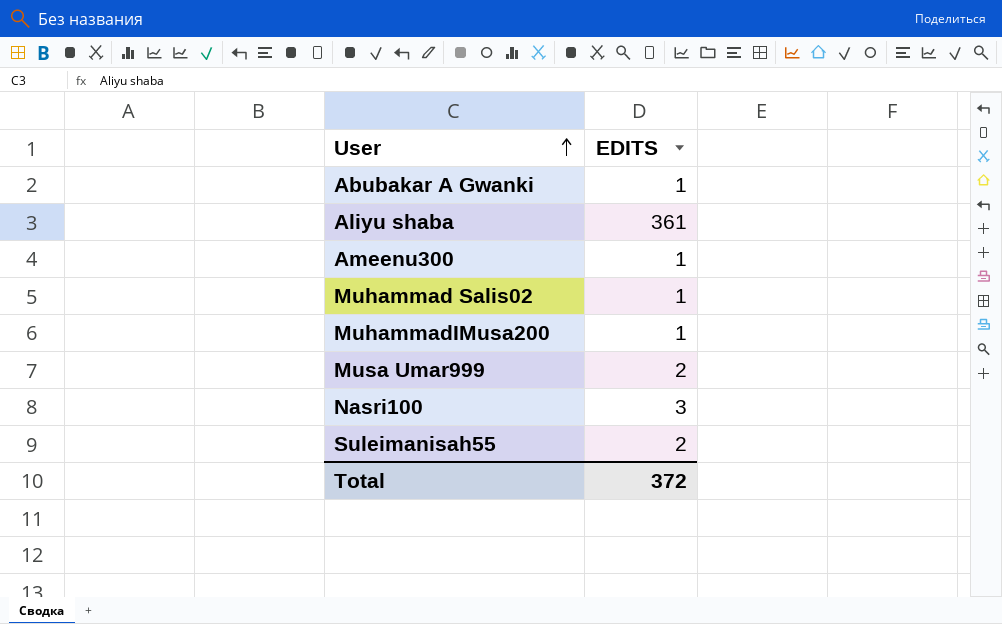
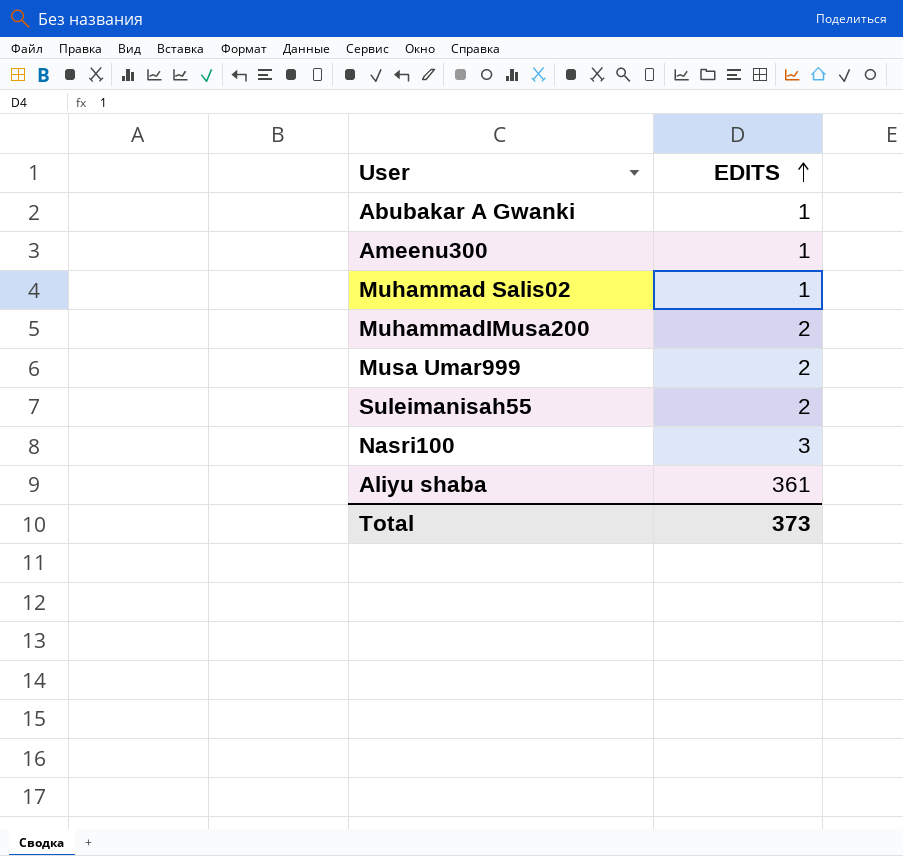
row order: User ascending -> EDITS ascending
MuhammadIMusa200 | EDITS: 1 -> 2
Total | EDITS: 372 -> 373

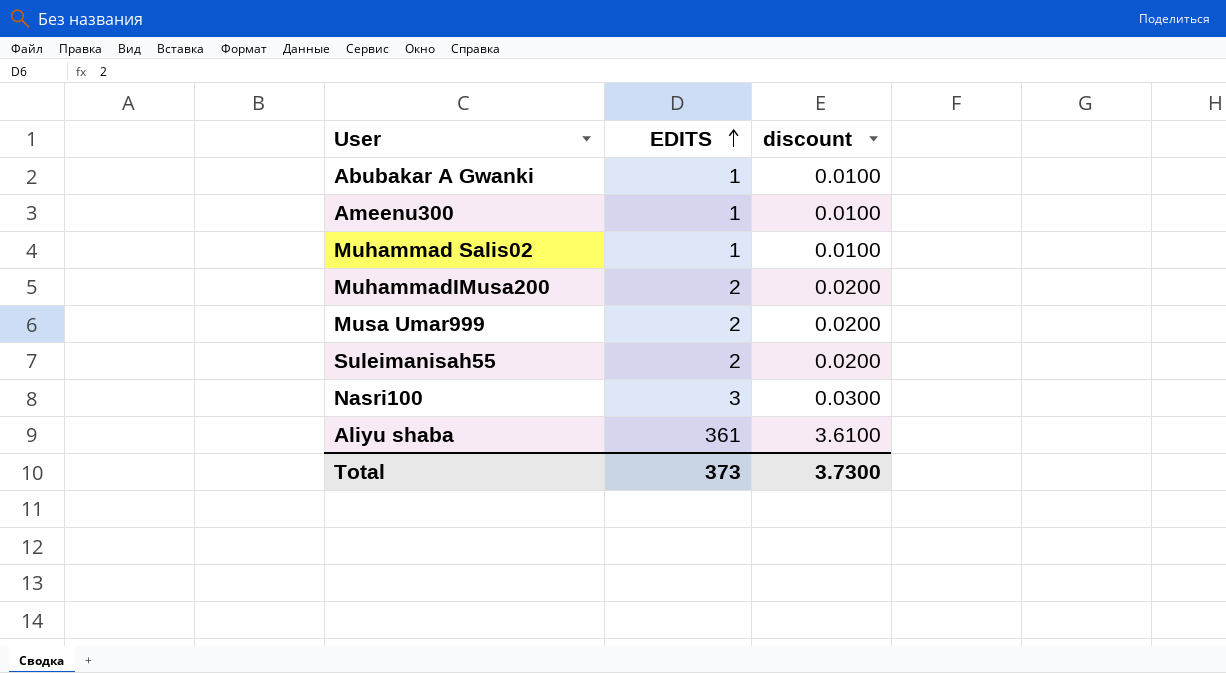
column discount | formula: none -> [EDITS] * 0.01

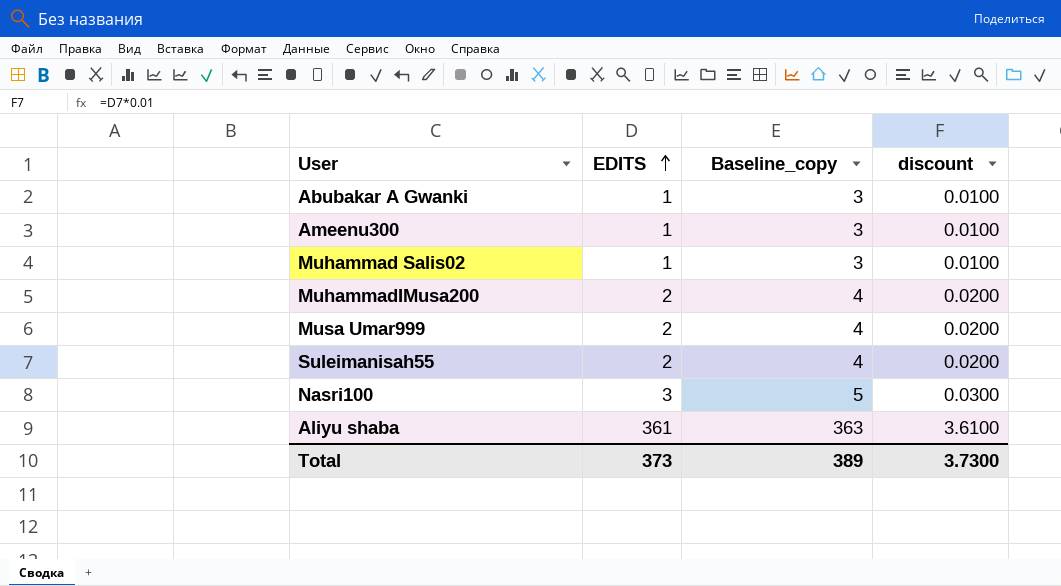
column Baseline_copy | formula: none -> [EDITS] + 2

